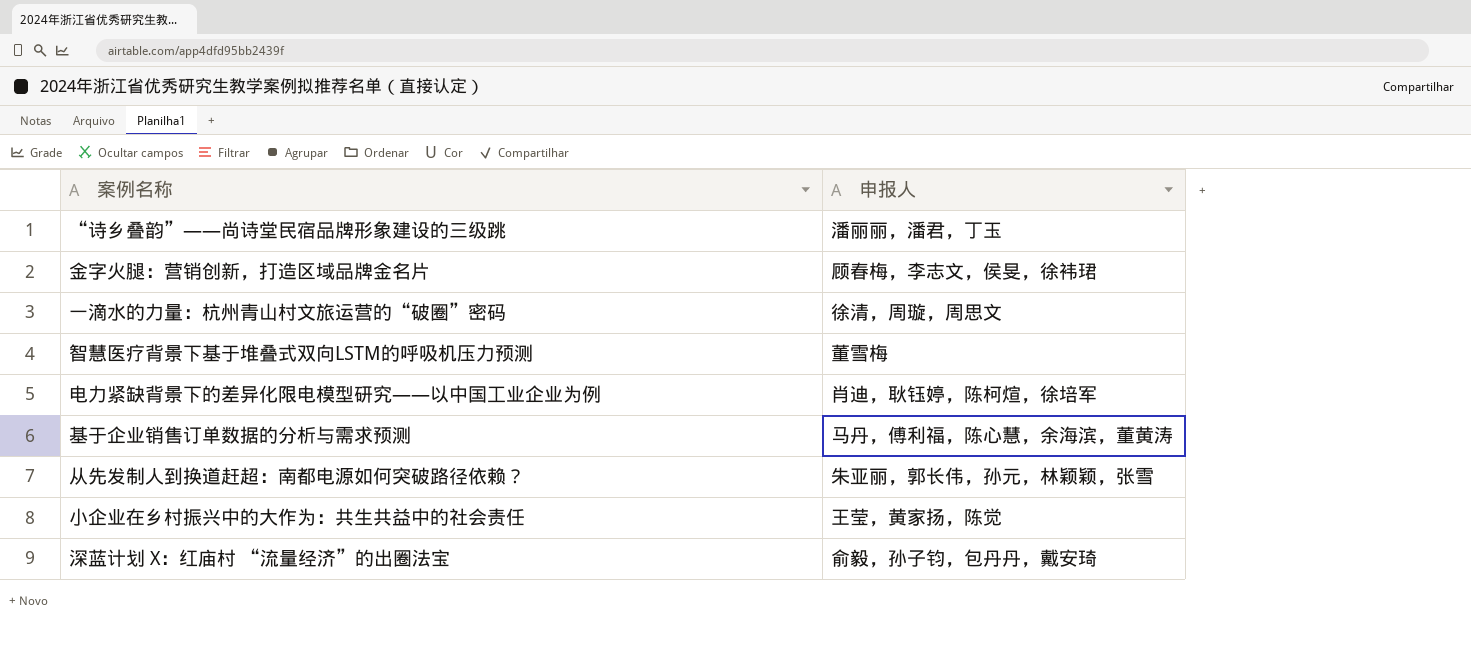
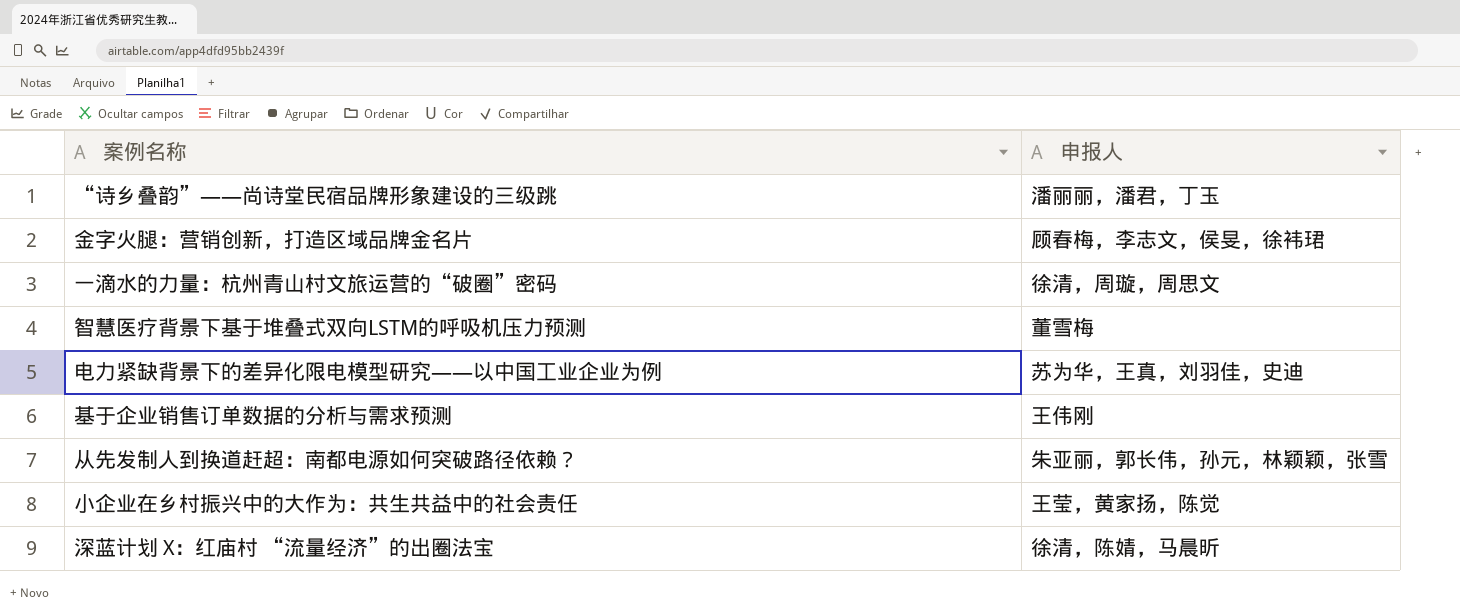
电力紧缺背景下的差异化限电模型研究——以中国工业企业为例 | 申报人: 肖迪，耿钰婷，陈柯煊，徐培军 -> 苏为华，王真，刘羽佳，史迪
基于企业销售订单数据的分析与需求预测 | 申报人: 马丹，傅利福，陈心慧，余海滨，董黄涛 -> 王伟刚
深蓝计划 X：红庙村 “流量经济”的出圈法宝 | 申报人: 俞毅，孙子钧，包丹丹，戴安琦 -> 徐清，陈婧，马晨昕

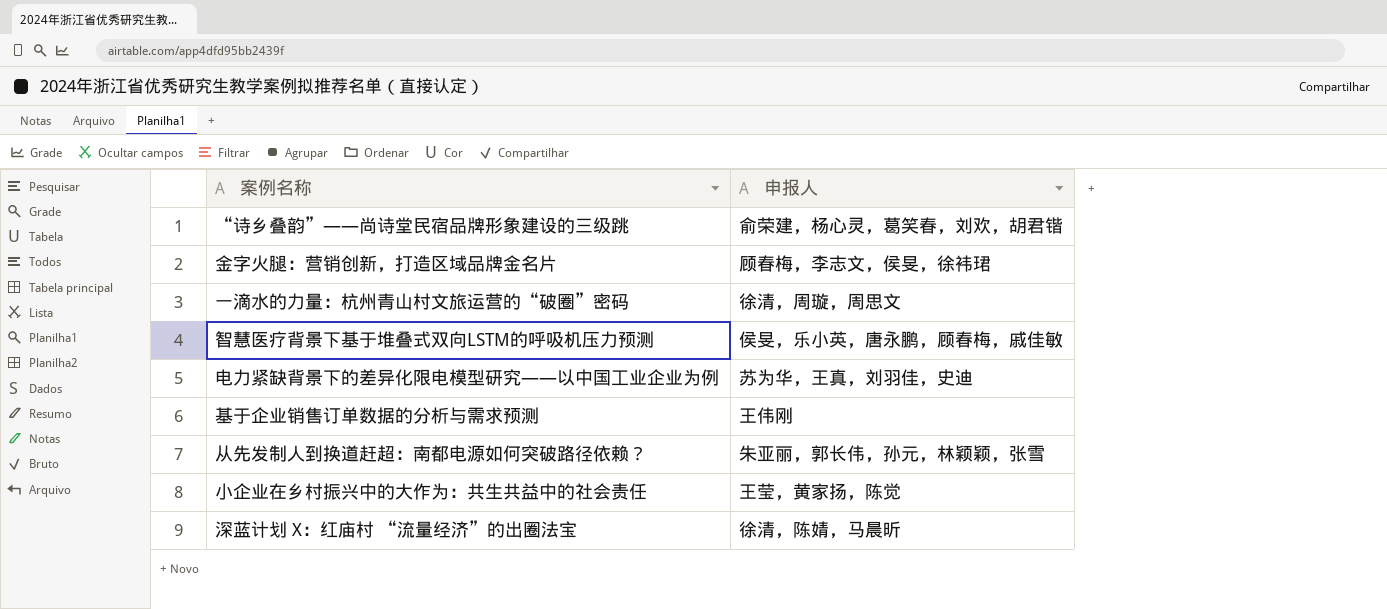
“诗乡叠韵”——尚诗堂民宿品牌形象建设的三级跳 | 申报人: 潘丽丽，潘君，丁玉 -> 俞荣建，杨心灵，葛笑春，刘欢，胡君锴
智慧医疗背景下基于堆叠式双向LSTM的呼吸机压力预测 | 申报人: 董雪梅 -> 侯旻，乐小英，唐永鹏，顾春梅，戚佳敏

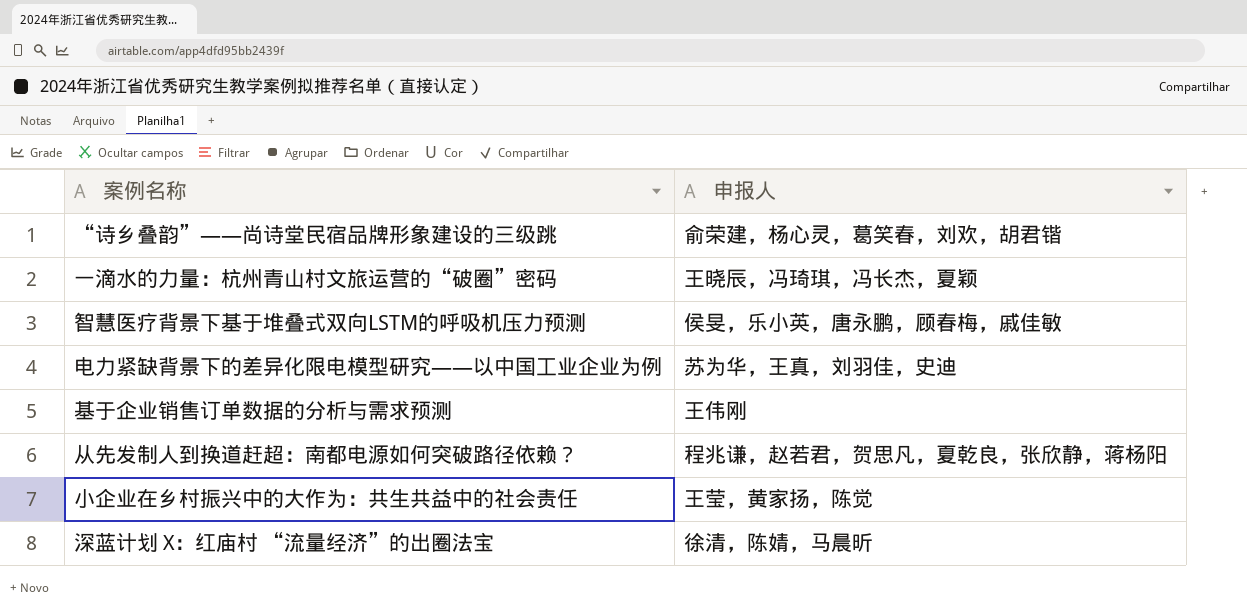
row 金字火腿：营销创新，打造区域品牌金名片: 顾春梅，李志文，侯旻，徐袆珺 -> none
一滴水的力量：杭州青山村文旅运营的“破圈”密码 | 申报人: 徐清，周璇，周思文 -> 王晓辰，冯琦琪，冯长杰，夏颖
从先发制人到换道赶超：南都电源如何突破路径依赖？ | 申报人: 朱亚丽，郭长伟，孙元，林颖颖，张雪 -> 程兆谦，赵若君，贺思凡，夏乾良，张欣静，蒋杨阳

